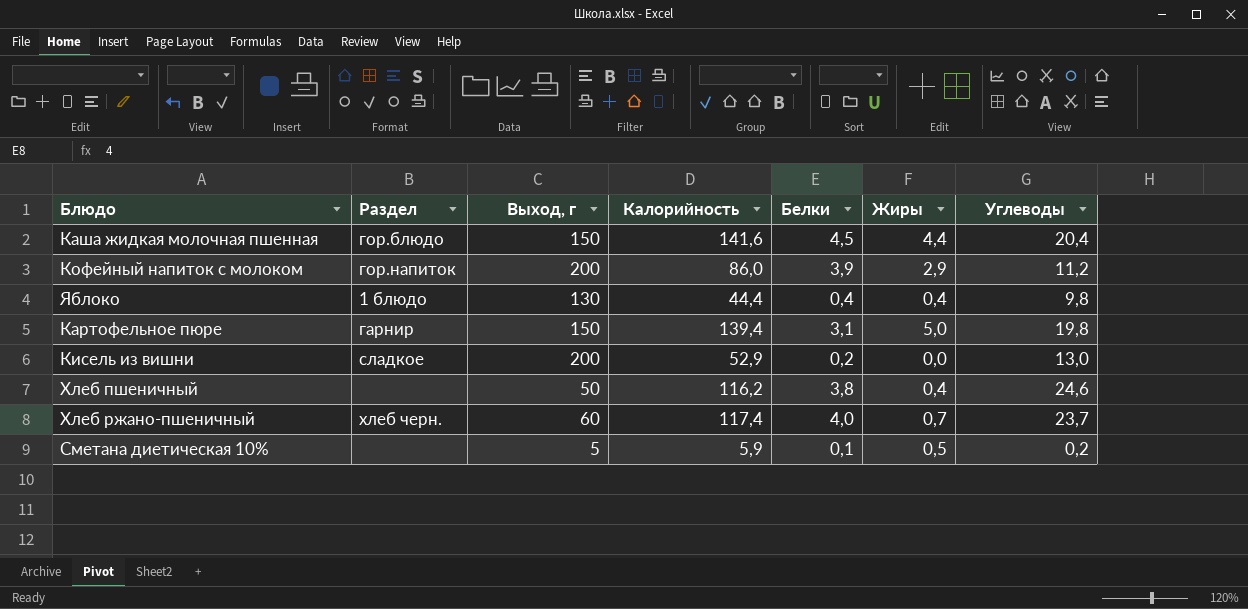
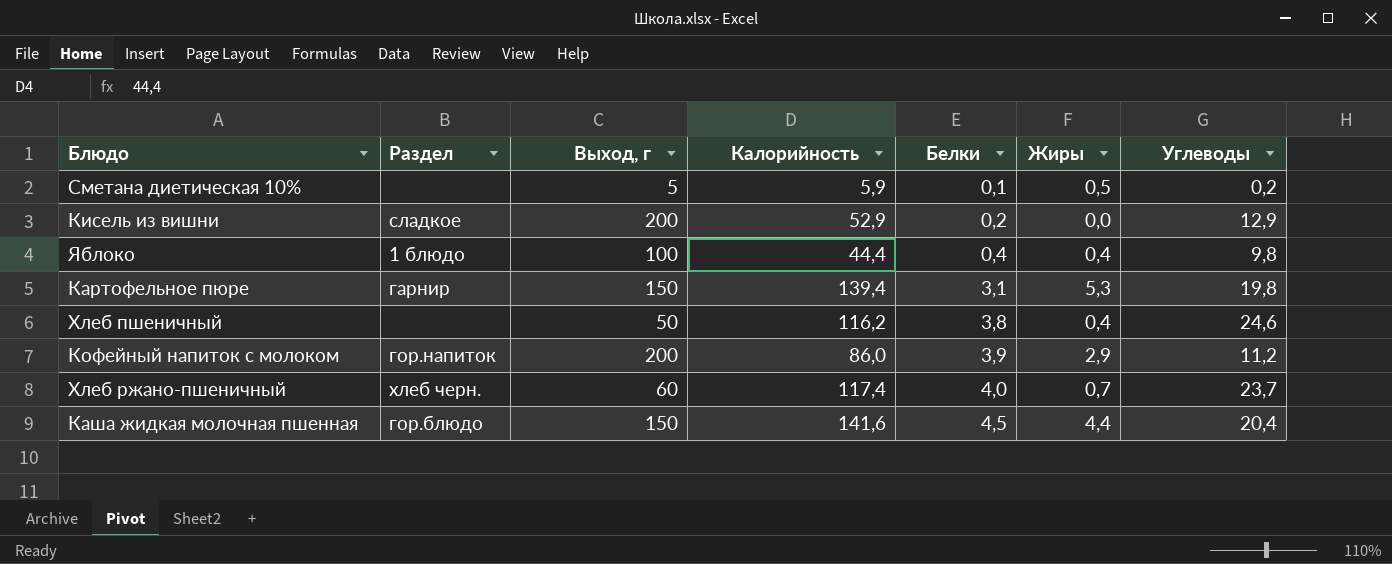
row order: none -> Белки ascending
Кисель из вишни | Углеводы: 13,0 -> 12,9
Яблоко | Выход, г: 130 -> 100
Картофельное пюре | Жиры: 5,0 -> 5,3

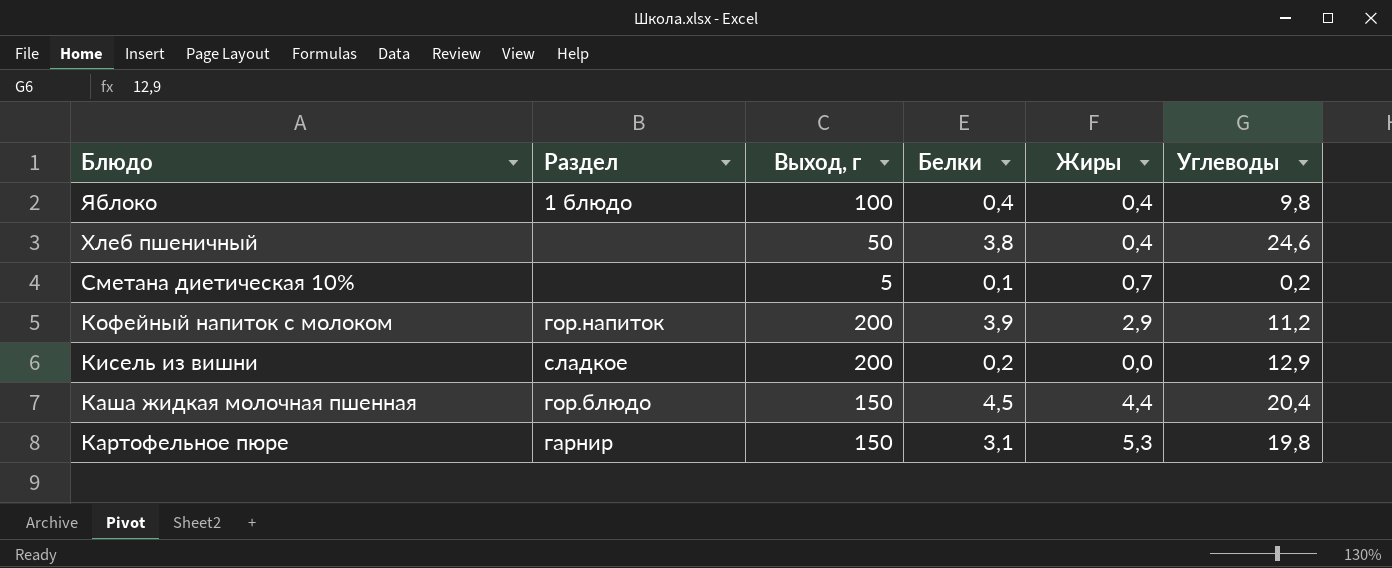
row order: Белки ascending -> Блюдо descending
column Калорийность | position: 4 -> none
row Хлеб ржано-пшеничный: хлеб черн. | 60 | 117,4 | 4,0 | 0,7 | 23,7 -> none
Сметана диетическая 10% | Жиры: 0,5 -> 0,7

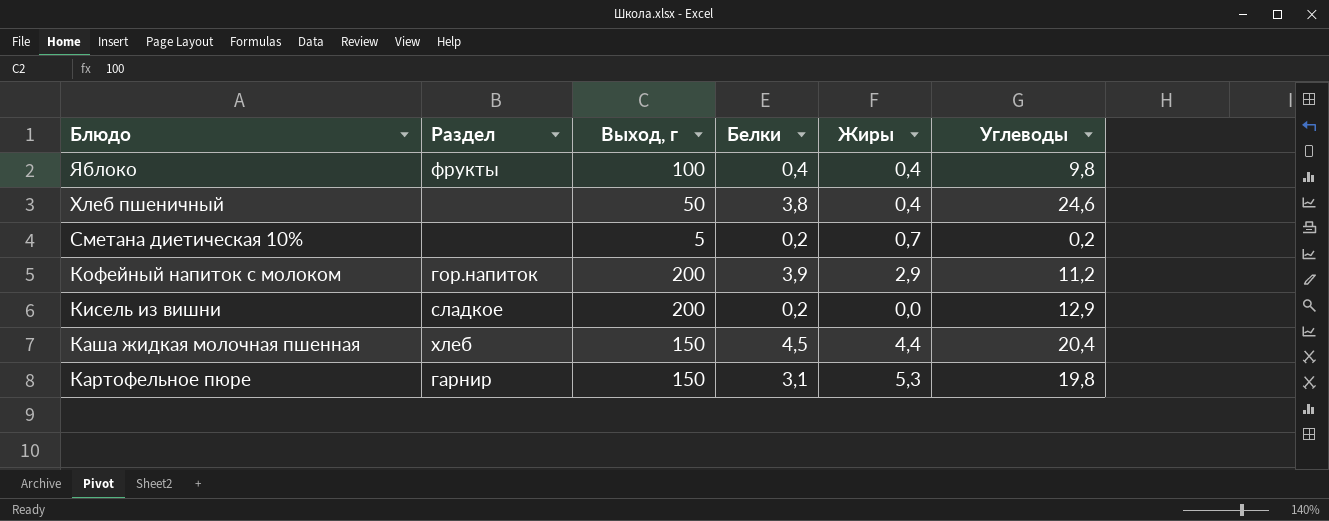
Яблоко | Раздел: 1 блюдо -> фрукты
Сметана диетическая 10% | Белки: 0,1 -> 0,2
Каша жидкая молочная пшенная | Раздел: гор.блюдо -> хлеб

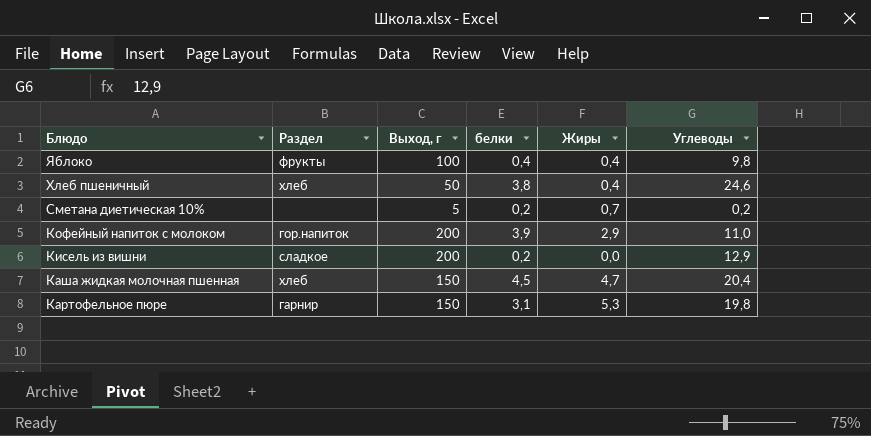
column name: Белки -> белки
Хлеб пшеничный | Раздел: none -> хлеб
Кофейный напиток с молоком | Углеводы: 11,2 -> 11,0
Каша жидкая молочная пшенная | Жиры: 4,4 -> 4,7

